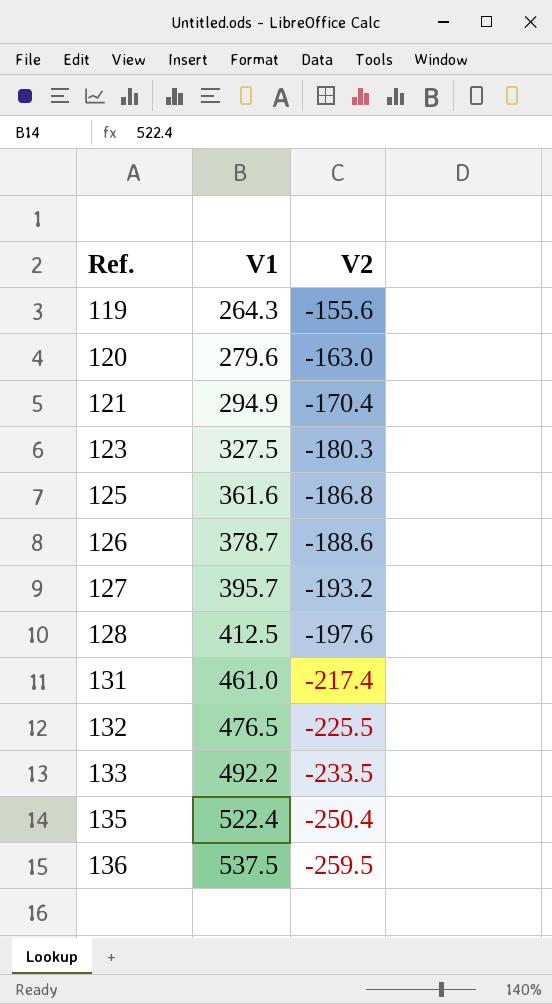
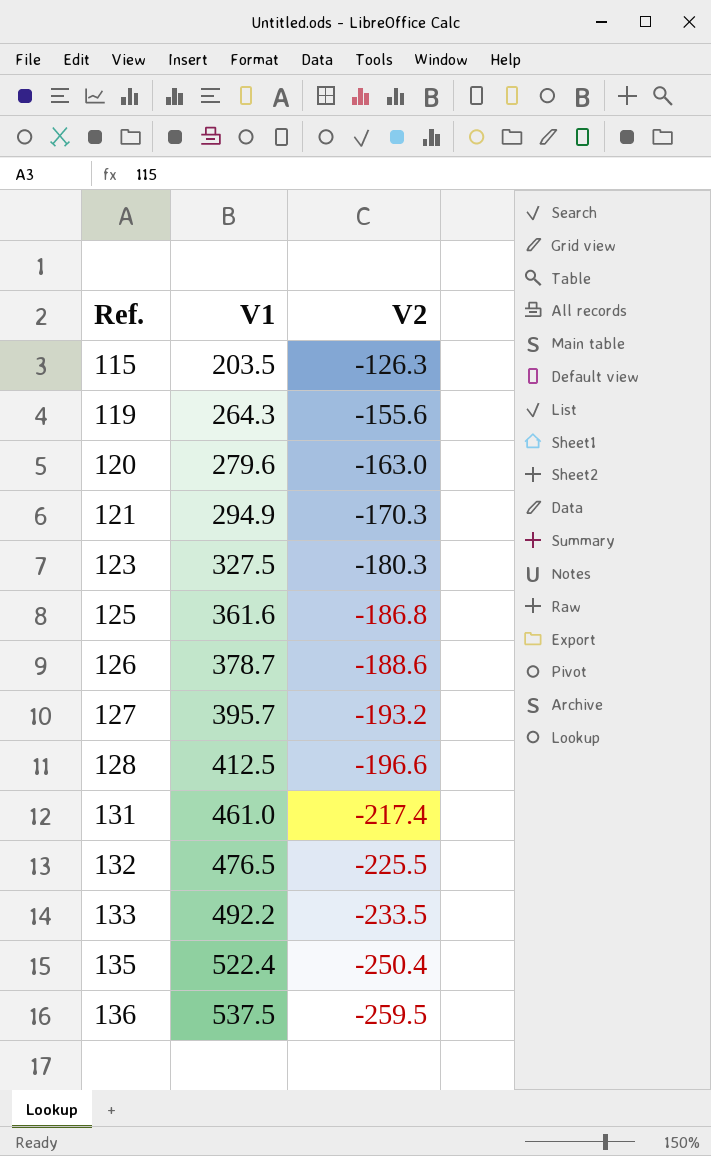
row 115: none -> 203.5 | -126.3
121 | V2: -170.4 -> -170.3
128 | V2: -197.6 -> -196.6

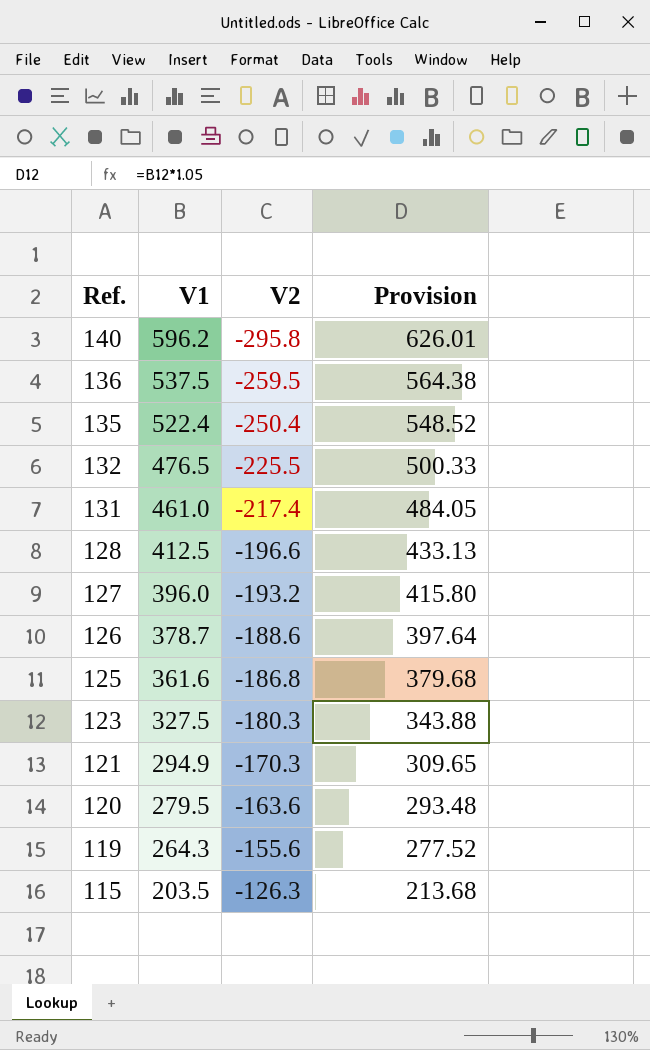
row order: Ref. ascending -> Ref. descending
column Provision | formula: none -> [V1] * 1.05
row 133: 492.2 | -233.5 -> none
row 140: none -> 596.2 | -295.8 | 626.01
127 | V1: 395.7 -> 396.0
120 | V1: 279.6 -> 279.5
120 | V2: -163.0 -> -163.6

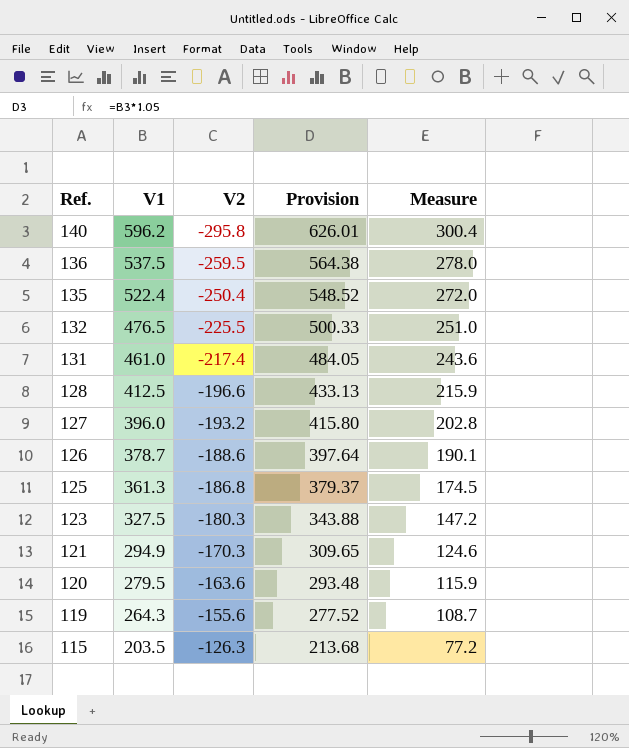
column Measure | formula: none -> [V1] + [V2]
125 | V1: 361.6 -> 361.3
125 | Provision: 379.68 -> 379.37

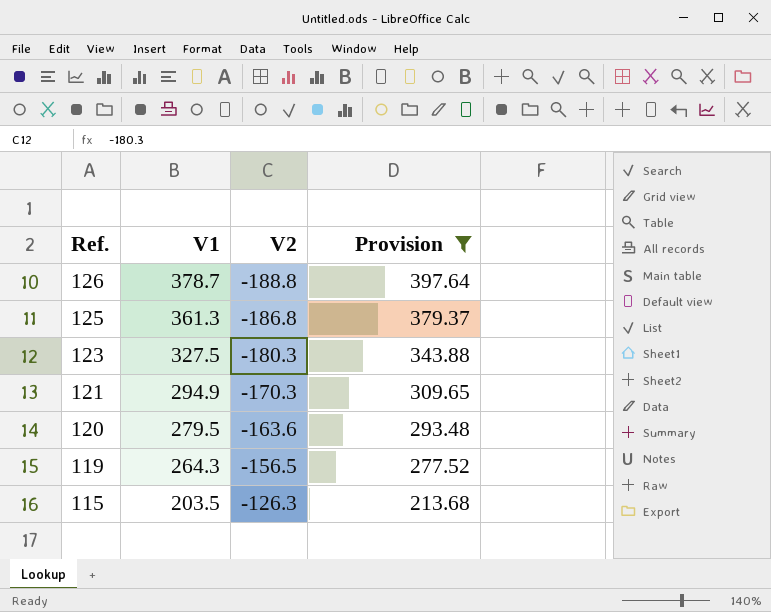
filter: none -> Provision <= 397.64
column Measure | formula: [V1] + [V2] -> none
126 | V2: -188.6 -> -188.8
119 | V2: -155.6 -> -156.5

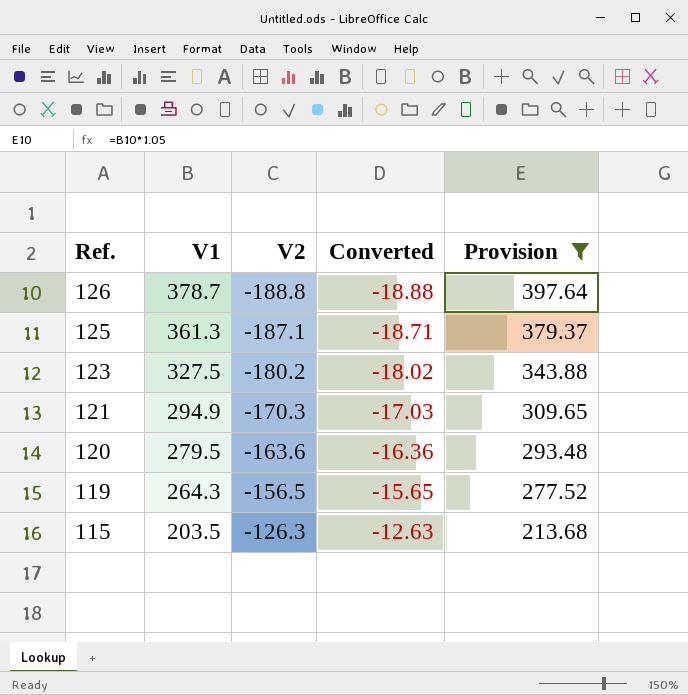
column Converted | formula: none -> [V2] * 0.1
125 | V2: -186.8 -> -187.1
123 | V2: -180.3 -> -180.2

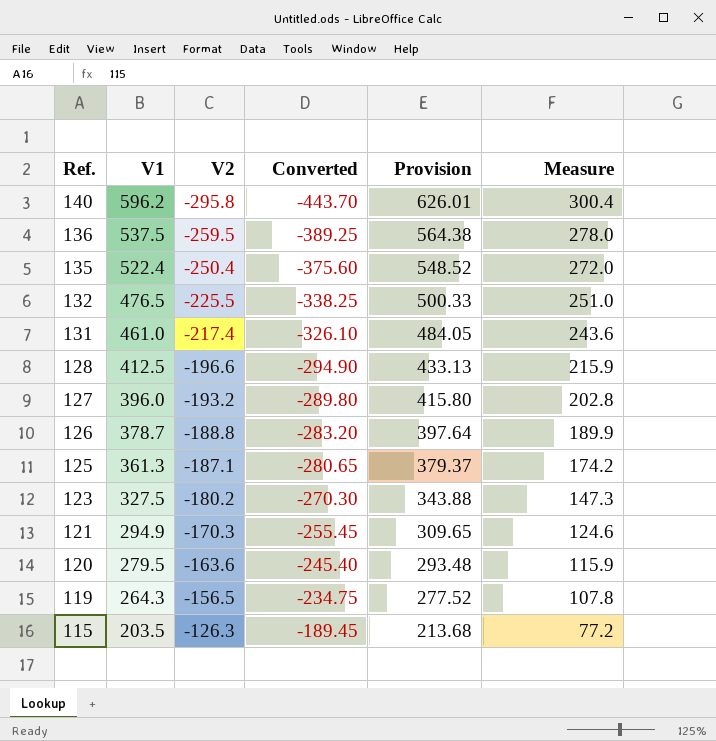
filter: Provision <= 397.64 -> none
column Converted | formula: [V2] * 0.1 -> [V2] * 1.5
column Measure | formula: none -> [V1] + [V2]

